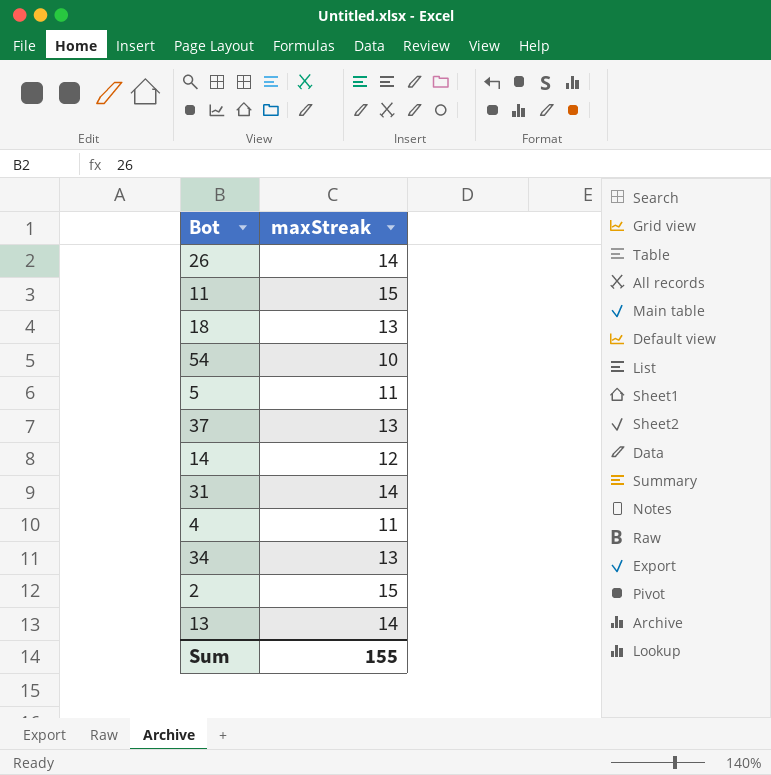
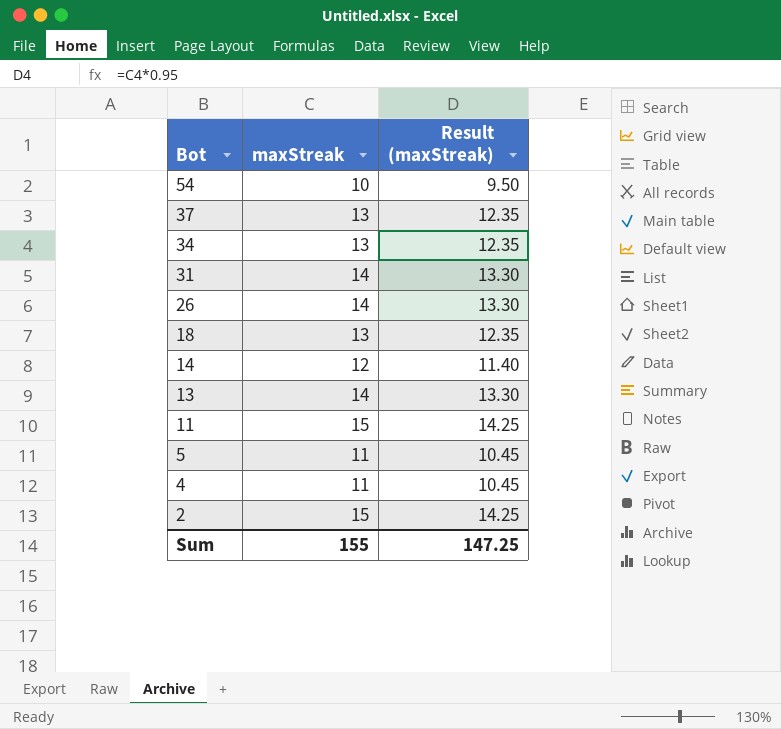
row order: none -> Bot descending
column Result (maxStreak) | formula: none -> [maxStreak] * 0.95

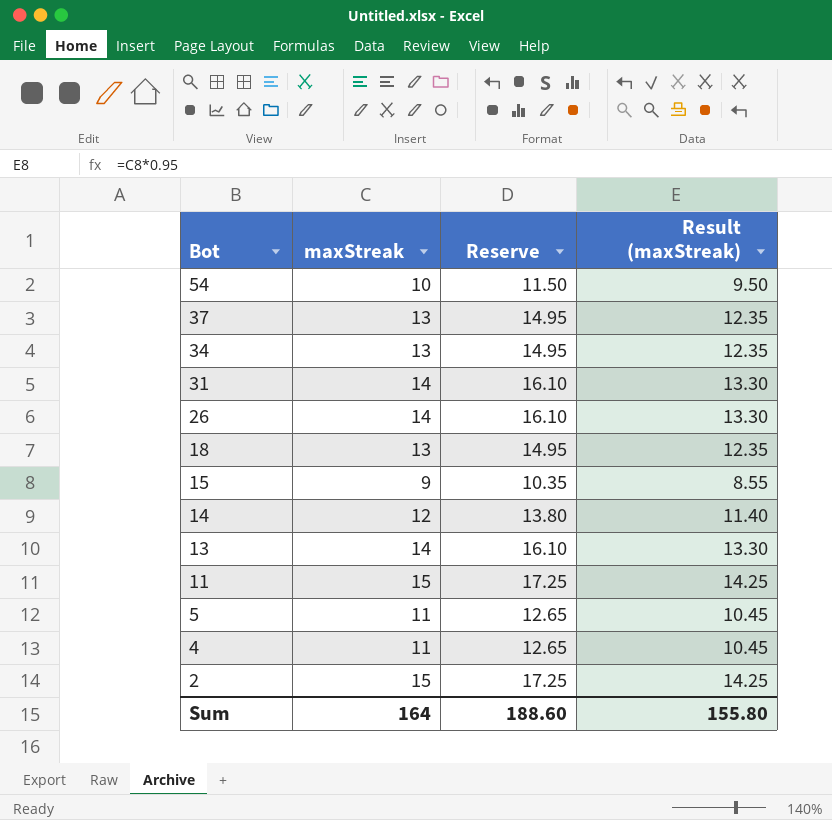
column Reserve | formula: none -> [maxStreak] * 1.15
row 15: none -> 9 | 10.35 | 8.55
Sum | maxStreak: 155 -> 164
Sum | Result (maxStreak): 147.25 -> 155.80

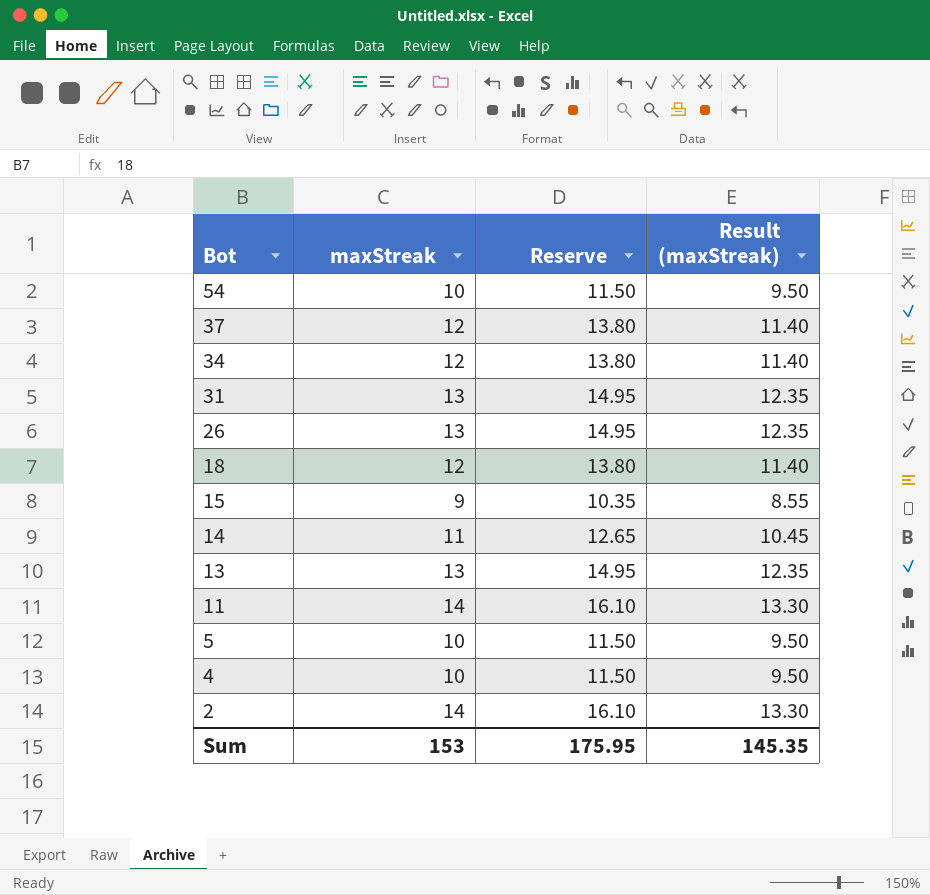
37 | maxStreak: 13 -> 12
37 | Reserve: 14.95 -> 13.80
37 | Result (maxStreak): 12.35 -> 11.40
34 | maxStreak: 13 -> 12
34 | Reserve: 14.95 -> 13.80
34 | Result (maxStreak): 12.35 -> 11.40
31 | maxStreak: 14 -> 13
31 | Reserve: 16.10 -> 14.95
31 | Result (maxStreak): 13.30 -> 12.35
26 | maxStreak: 14 -> 13
26 | Reserve: 16.10 -> 14.95
26 | Result (maxStreak): 13.30 -> 12.35
18 | maxStreak: 13 -> 12
18 | Reserve: 14.95 -> 13.80
18 | Result (maxStreak): 12.35 -> 11.40
14 | maxStreak: 12 -> 11
14 | Reserve: 13.80 -> 12.65
14 | Result (maxStreak): 11.40 -> 10.45
13 | maxStreak: 14 -> 13
13 | Reserve: 16.10 -> 14.95
13 | Result (maxStreak): 13.30 -> 12.35
11 | maxStreak: 15 -> 14
11 | Reserve: 17.25 -> 16.10
11 | Result (maxStreak): 14.25 -> 13.30
5 | maxStreak: 11 -> 10
5 | Reserve: 12.65 -> 11.50
5 | Result (maxStreak): 10.45 -> 9.50
4 | maxStreak: 11 -> 10
4 | Reserve: 12.65 -> 11.50
4 | Result (maxStreak): 10.45 -> 9.50
2 | maxStreak: 15 -> 14
2 | Reserve: 17.25 -> 16.10
2 | Result (maxStreak): 14.25 -> 13.30
Sum | maxStreak: 164 -> 153
Sum | Reserve: 188.60 -> 175.95
Sum | Result (maxStreak): 155.80 -> 145.35

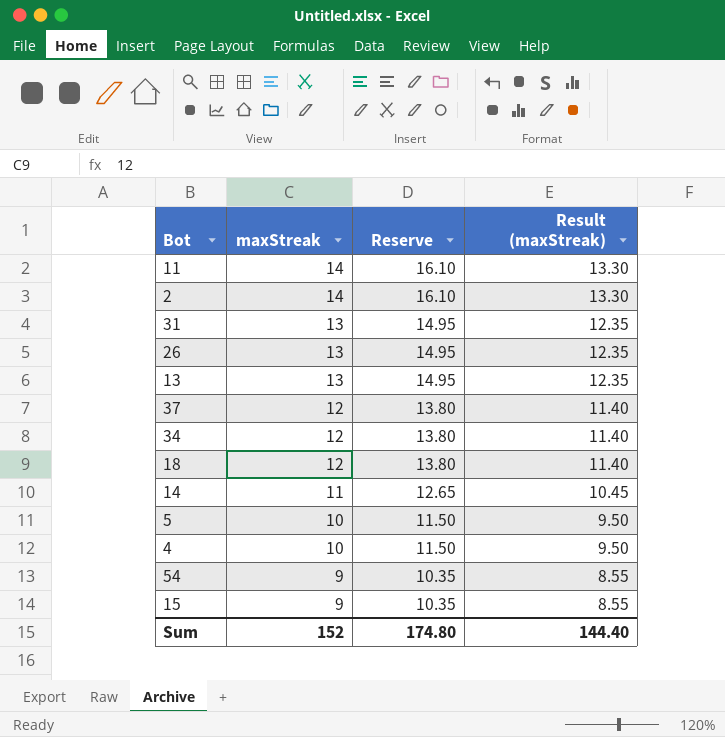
row order: Bot descending -> maxStreak descending
54 | maxStreak: 10 -> 9
54 | Reserve: 11.50 -> 10.35
54 | Result (maxStreak): 9.50 -> 8.55
Sum | maxStreak: 153 -> 152
Sum | Reserve: 175.95 -> 174.80
Sum | Result (maxStreak): 145.35 -> 144.40

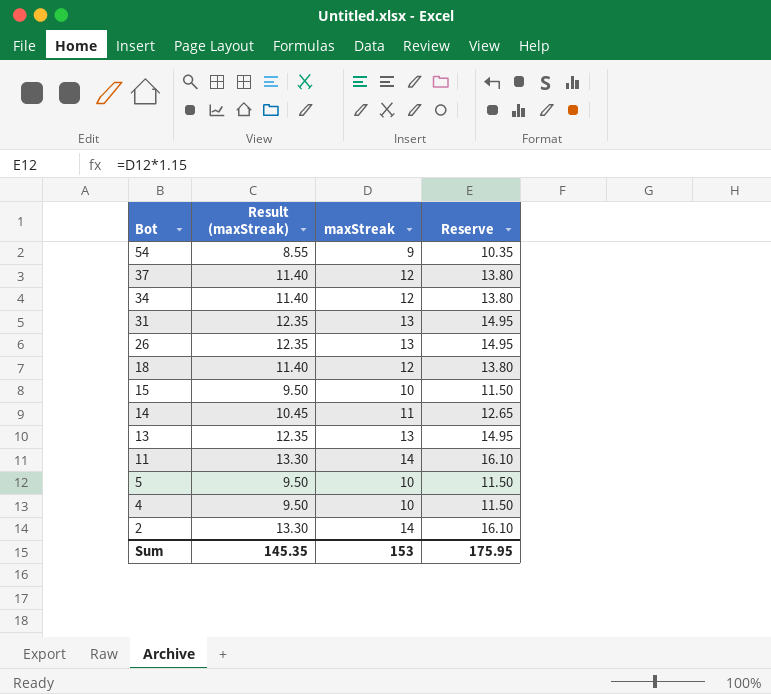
row order: maxStreak descending -> Bot descending
column Result (maxStreak) | position: 4 -> 2
15 | Result (maxStreak): 8.55 -> 9.50
15 | maxStreak: 9 -> 10
15 | Reserve: 10.35 -> 11.50
Sum | Result (maxStreak): 144.40 -> 145.35
Sum | maxStreak: 152 -> 153
Sum | Reserve: 174.80 -> 175.95

